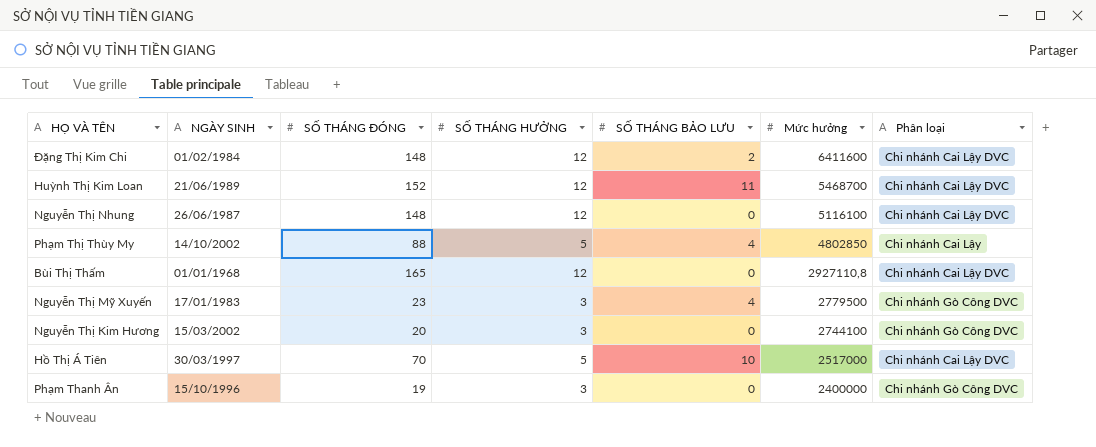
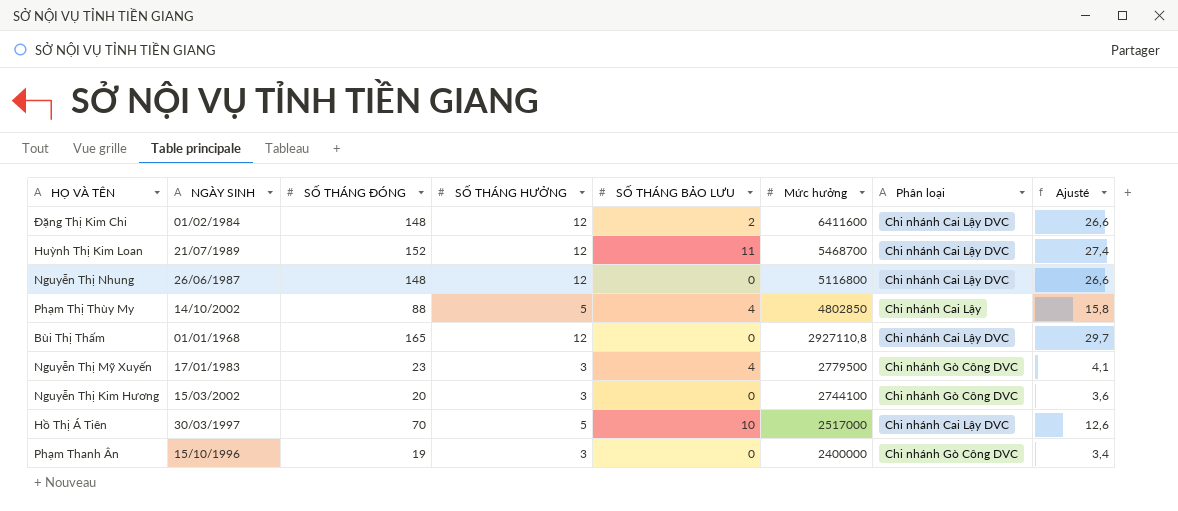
column Ajusté | formula: none -> [SỐ THÁNG ĐÓNG] * 0,18
Huỳnh Thị Kim Loan | NGÀY SINH: 21/06/1989 -> 21/07/1989
Nguyễn Thị Nhung | Mức hưởng: 5116100 -> 5116800

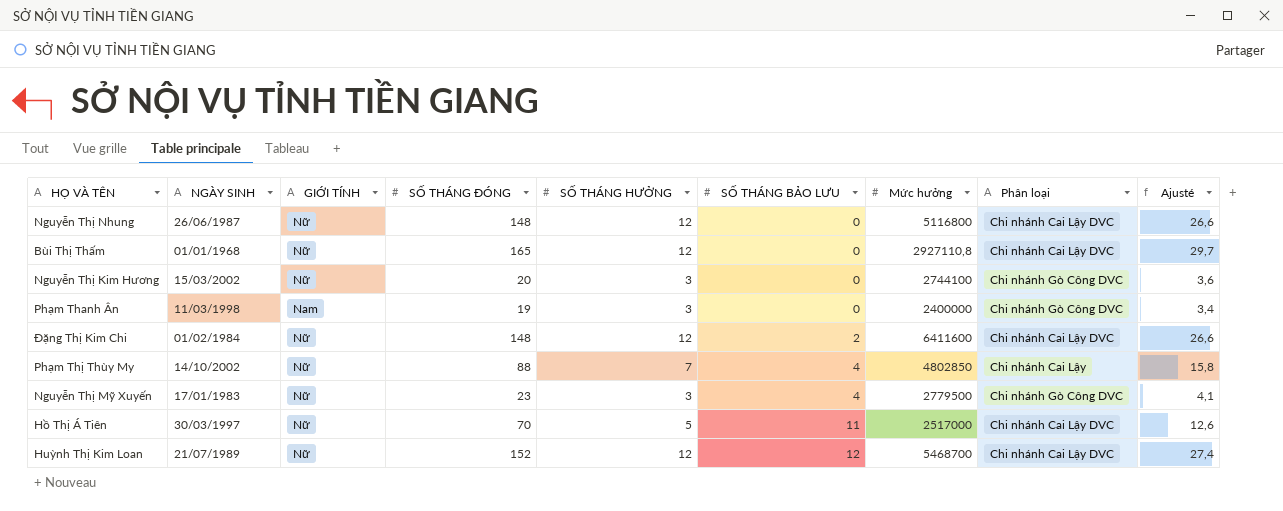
row order: Mức hưởng descending -> SỐ THÁNG BẢO LƯU ascending
column GIỚI TÍNH | position: none -> 3
Phạm Thanh Ân | NGÀY SINH: 15/10/1996 -> 11/03/1998
Phạm Thị Thùy My | SỐ THÁNG HƯỞNG: 5 -> 7
Hồ Thị Á Tiên | SỐ THÁNG BẢO LƯU: 10 -> 11
Huỳnh Thị Kim Loan | SỐ THÁNG BẢO LƯU: 11 -> 12

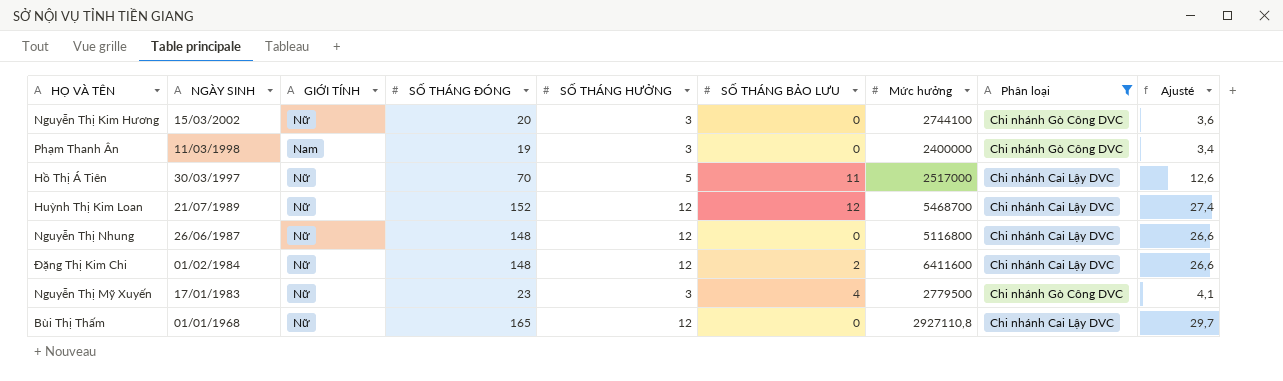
filter: none -> Phân loại != Chi nhánh Cai Lậy
row order: SỐ THÁNG BẢO LƯU ascending -> NGÀY SINH descending

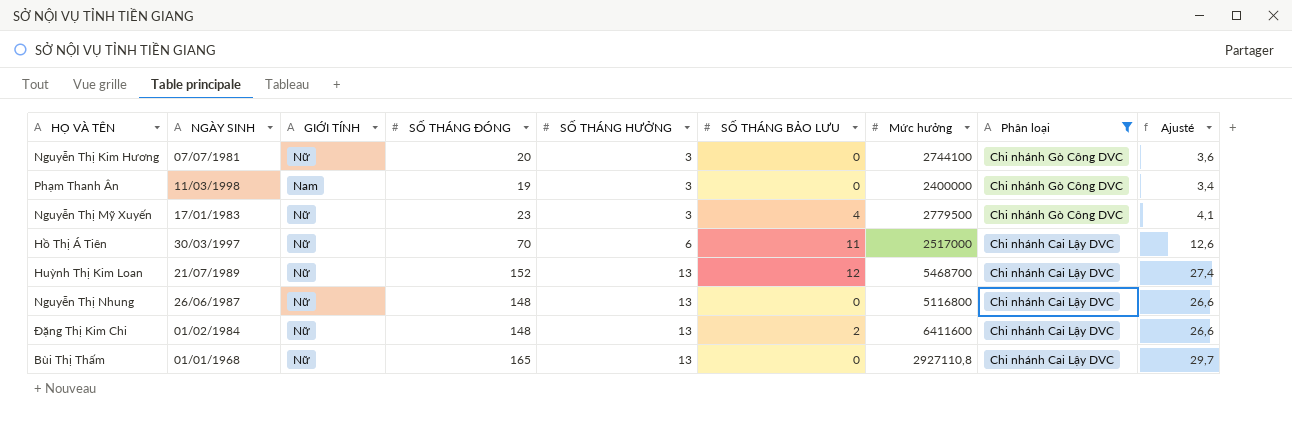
row order: NGÀY SINH descending -> SỐ THÁNG HƯỞNG ascending
Nguyễn Thị Kim Hương | NGÀY SINH: 15/03/2002 -> 07/07/1981
Hồ Thị Á Tiên | SỐ THÁNG HƯỞNG: 5 -> 6
Huỳnh Thị Kim Loan | SỐ THÁNG HƯỞNG: 12 -> 13
Nguyễn Thị Nhung | SỐ THÁNG HƯỞNG: 12 -> 13
Đặng Thị Kim Chi | SỐ THÁNG HƯỞNG: 12 -> 13
Bùi Thị Thấm | SỐ THÁNG HƯỞNG: 12 -> 13

